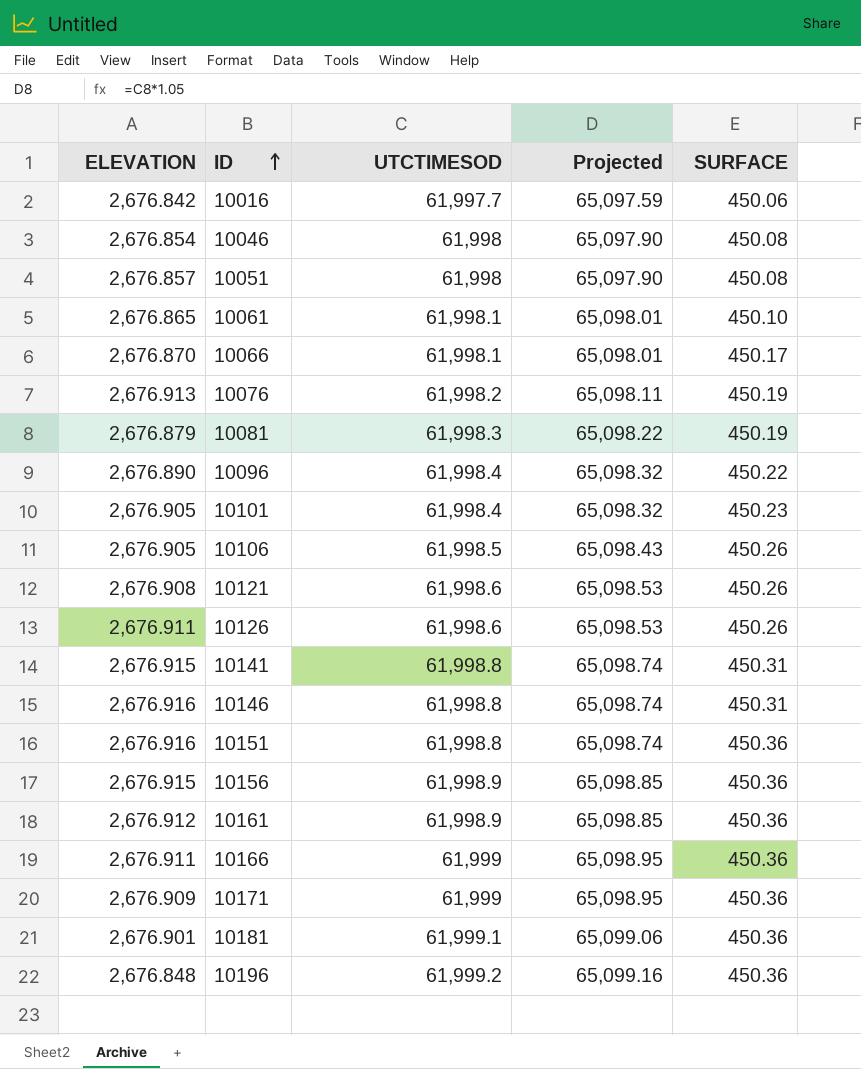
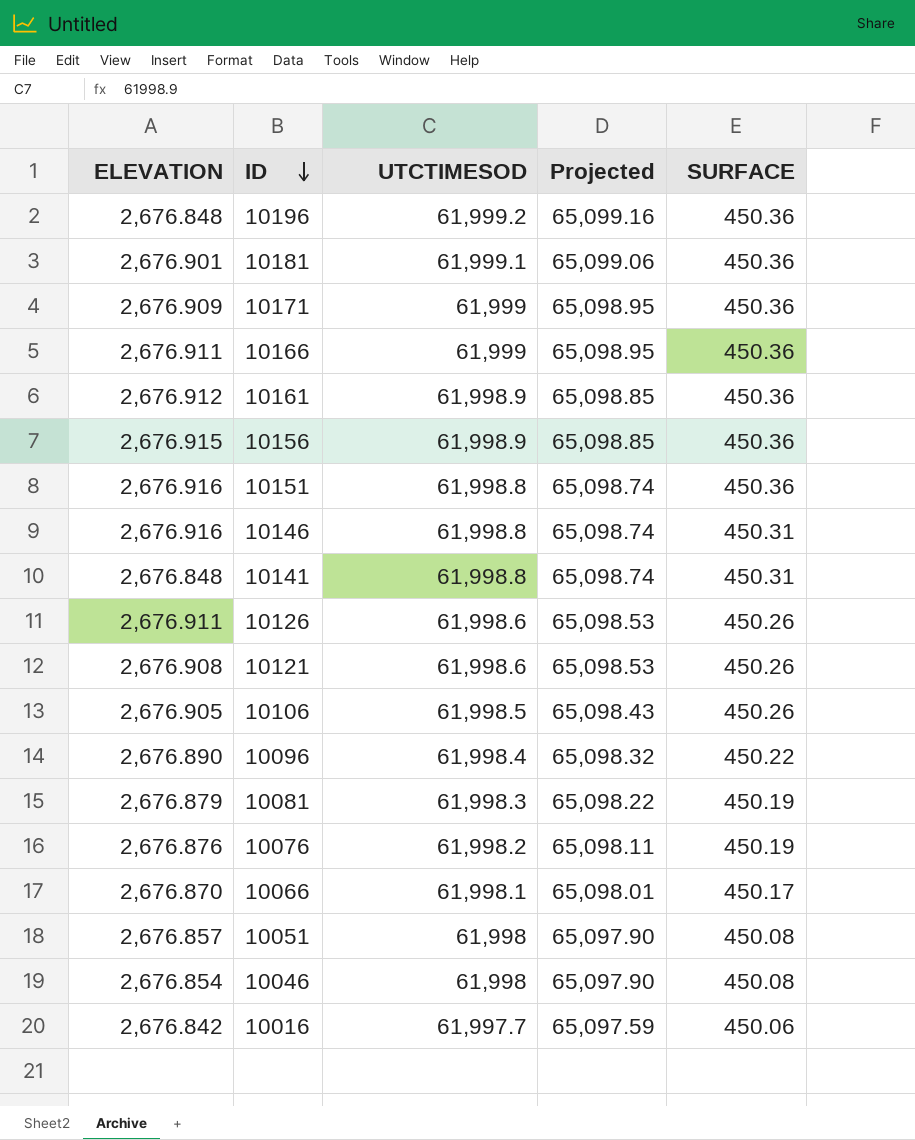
row order: ID ascending -> ID descending
row 10061: 2,676.865 | 61,998.1 | 65,098.01 | 450.10 -> none
row 10101: 2,676.905 | 61,998.4 | 65,098.32 | 450.23 -> none
10141 | ELEVATION: 2,676.915 -> 2,676.848
10076 | ELEVATION: 2,676.913 -> 2,676.876

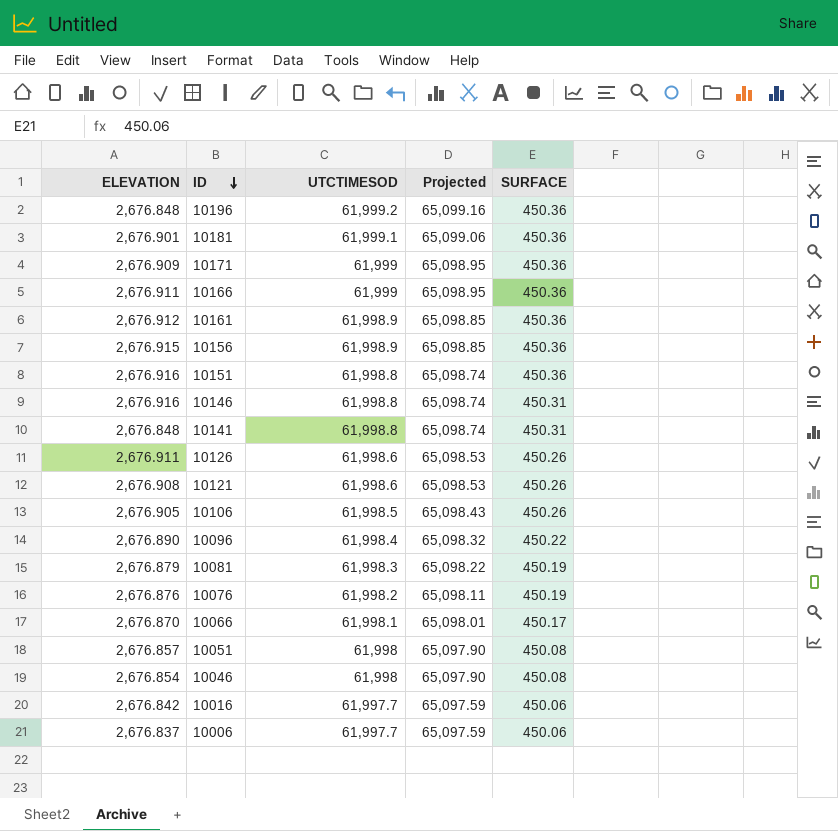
row 10006: none -> 2,676.837 | 61,997.7 | 65,097.59 | 450.06

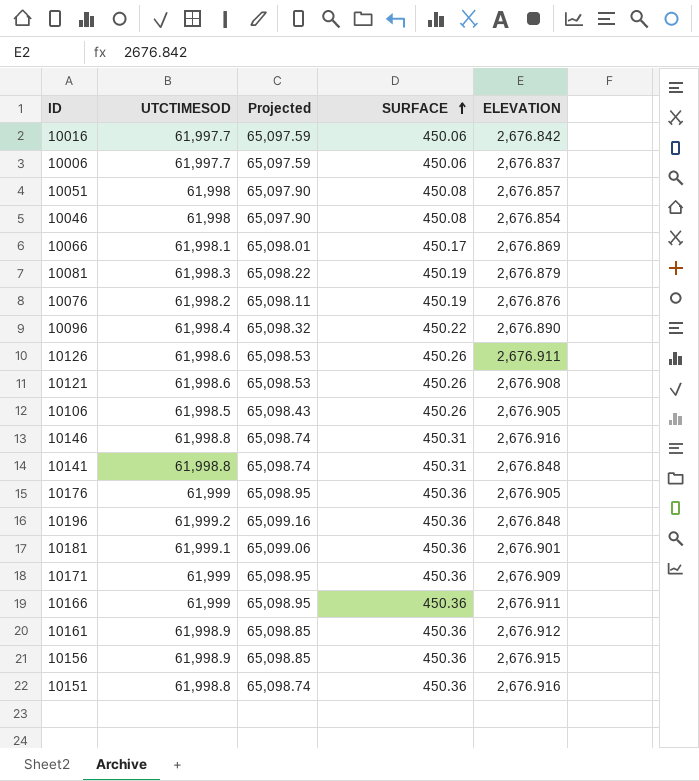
row order: ID descending -> SURFACE ascending
column ELEVATION | position: 1 -> 5
10066 | ELEVATION: 2,676.870 -> 2,676.869
row 10176: none -> 61,999 | 65,098.95 | 450.36 | 2,676.905

